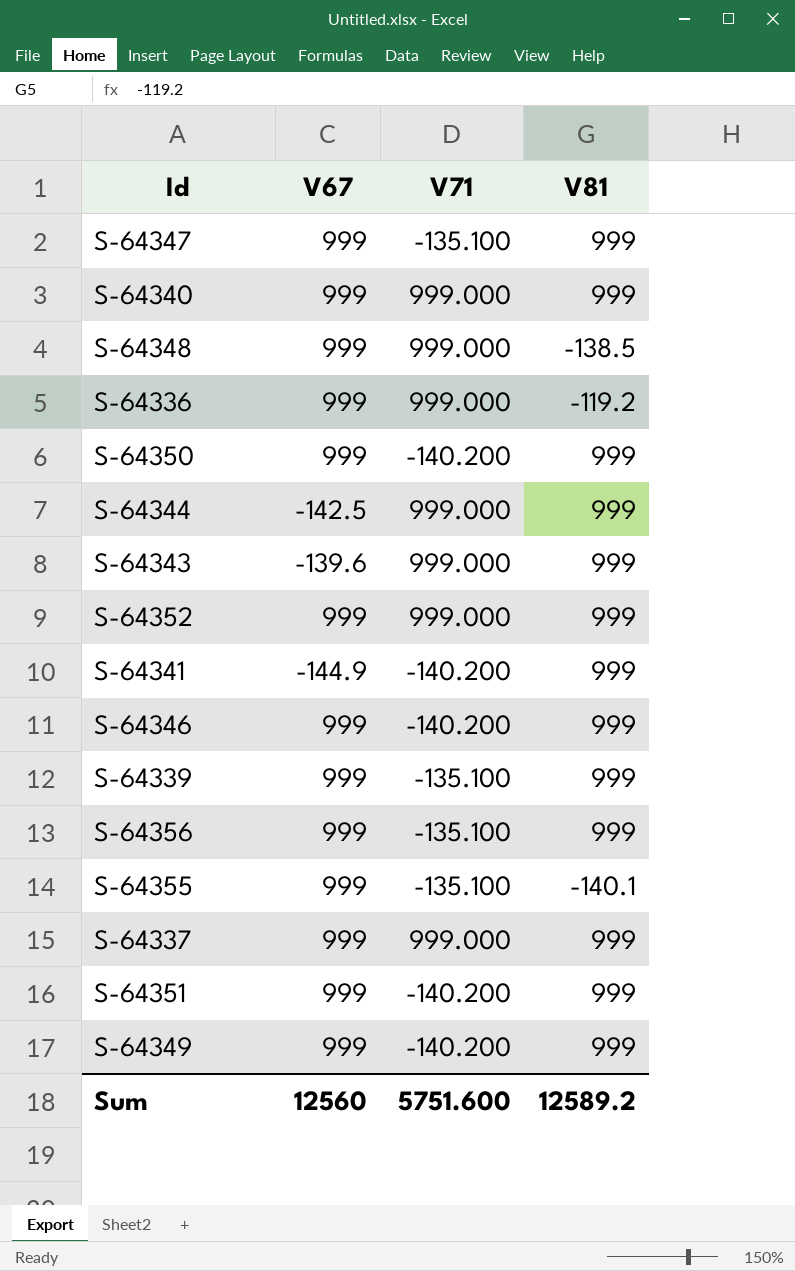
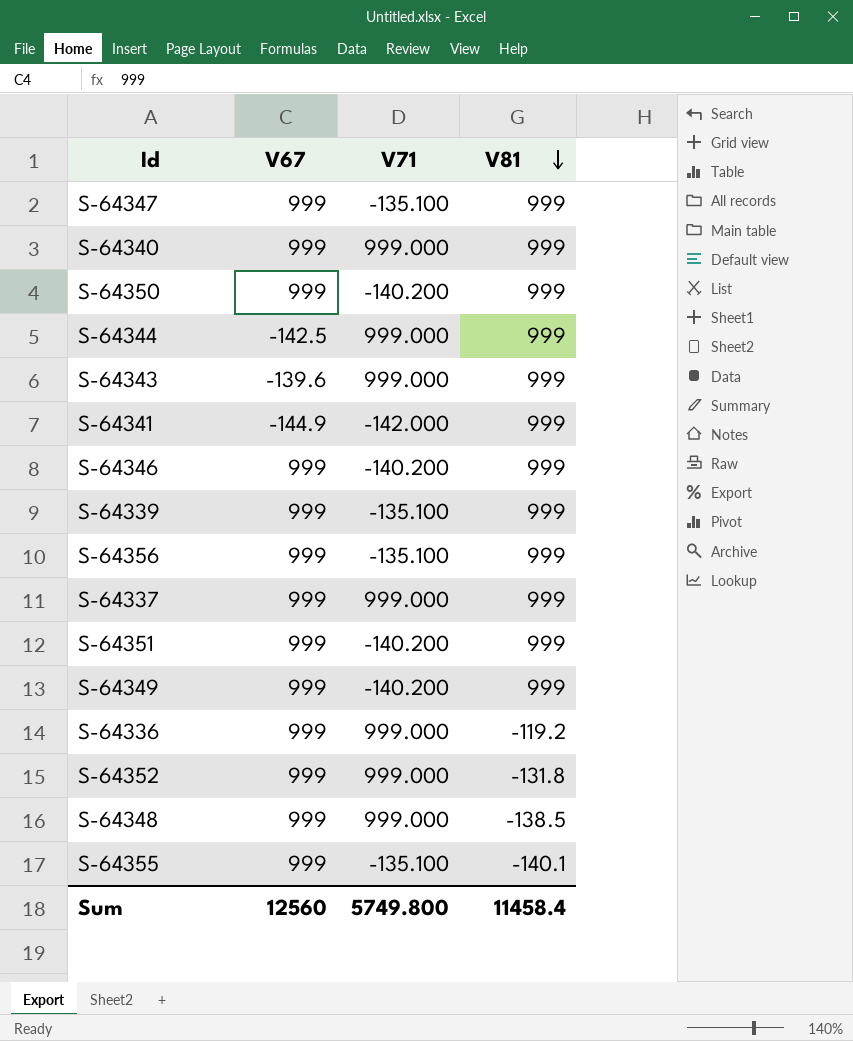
row order: none -> V81 descending
S-64341 | V71: -140.200 -> -142.000
S-64352 | V81: 999 -> -131.8
Sum | V71: 5751.600 -> 5749.800
Sum | V81: 12589.2 -> 11458.4

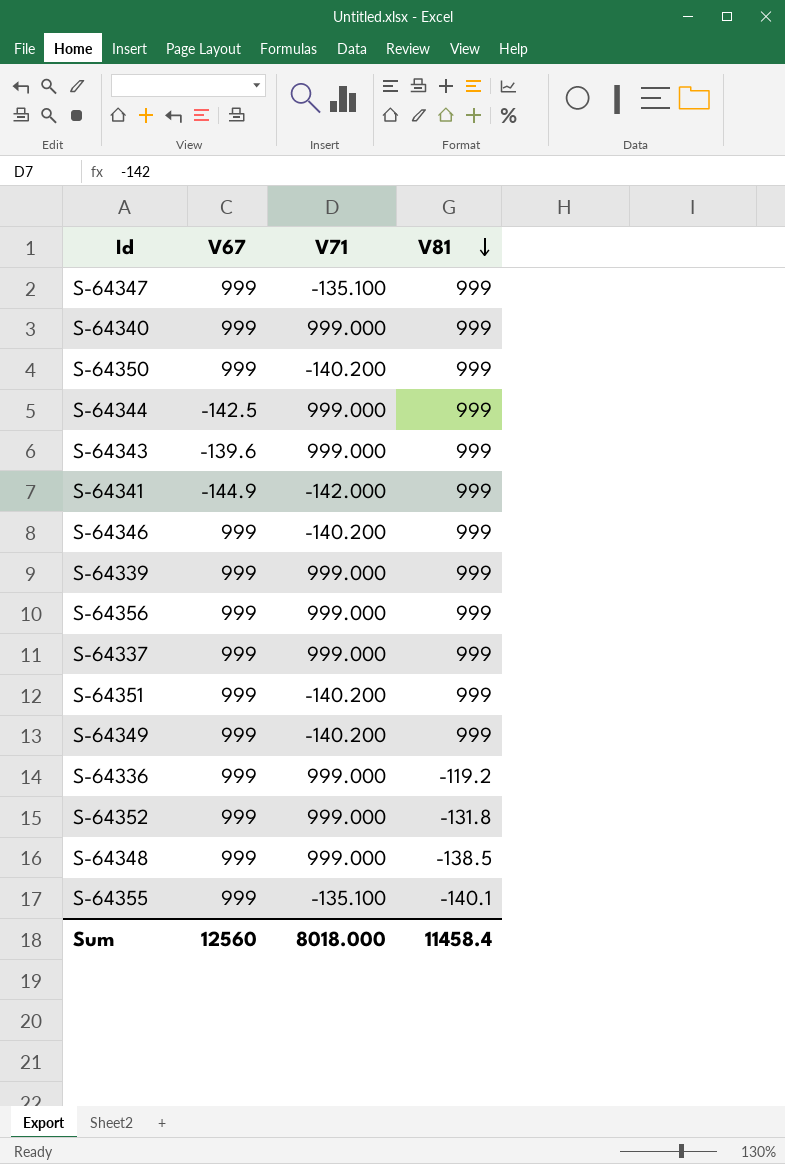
S-64339 | V71: -135.100 -> 999.000
S-64356 | V71: -135.100 -> 999.000
Sum | V71: 5749.800 -> 8018.000

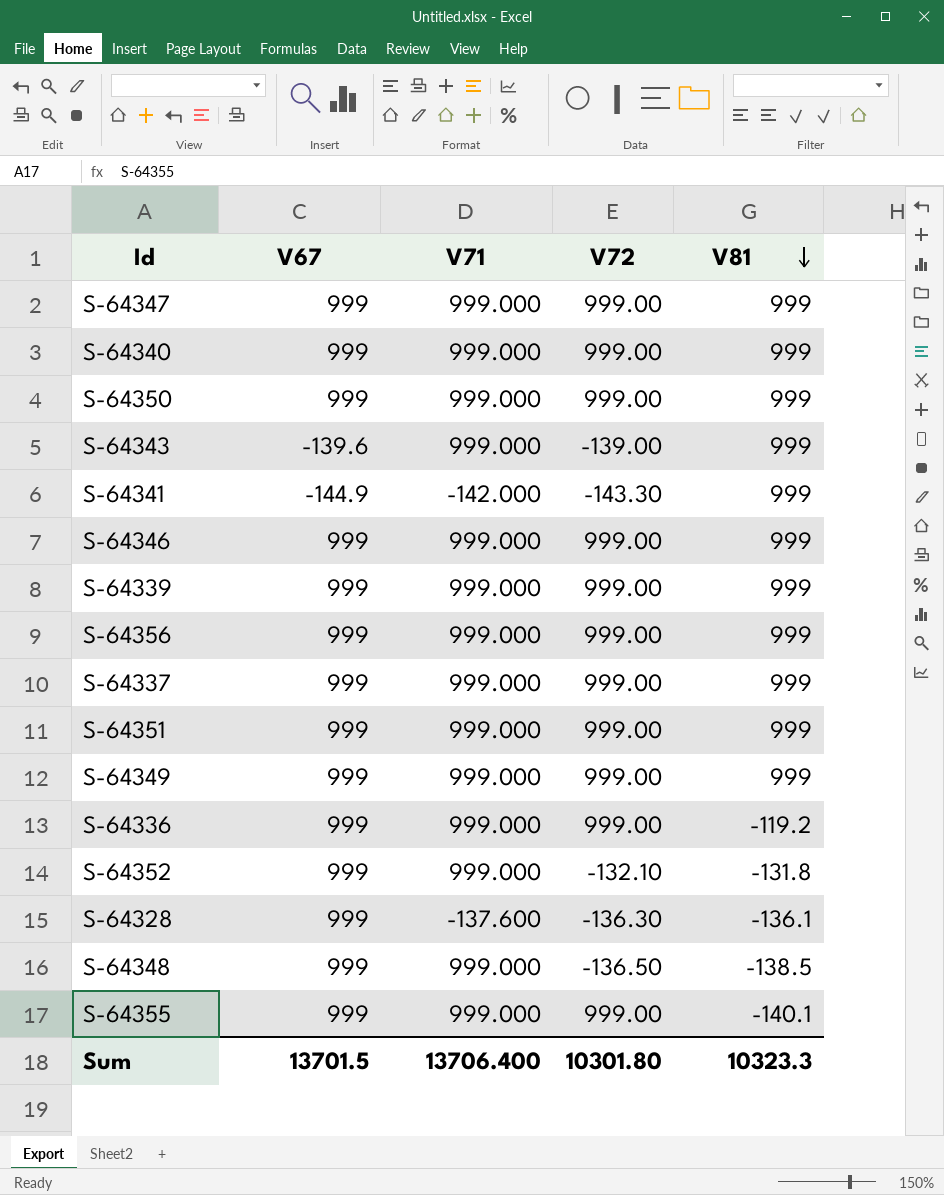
column V72 | position: none -> 4
row S-64344: -142.5 | 999.000 | 999 -> none
S-64347 | V71: -135.100 -> 999.000
S-64350 | V71: -140.200 -> 999.000
S-64346 | V71: -140.200 -> 999.000
S-64351 | V71: -140.200 -> 999.000
S-64349 | V71: -140.200 -> 999.000
row S-64328: none -> 999 | -137.600 | -136.30 | -136.1
S-64355 | V71: -135.100 -> 999.000
Sum | V67: 12560 -> 13701.5
Sum | V71: 8018.000 -> 13706.400
Sum | V81: 11458.4 -> 10323.3

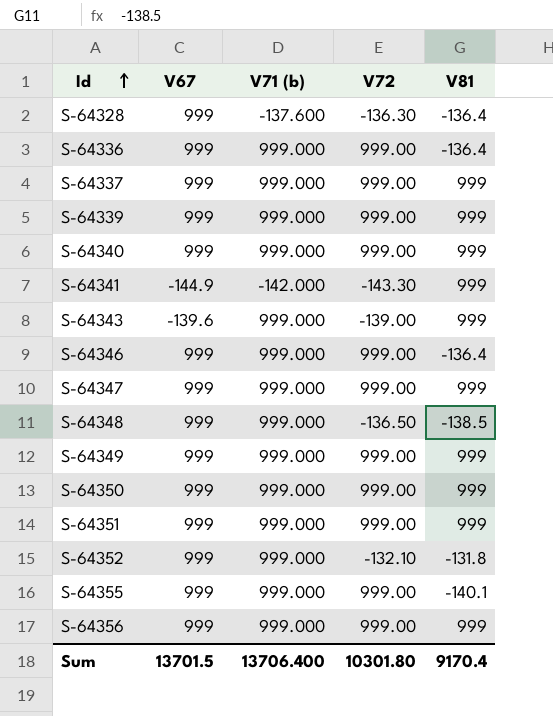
row order: V81 descending -> Id ascending
column name: V71 -> V71 (b)
S-64328 | V81: -136.1 -> -136.4
S-64336 | V81: -119.2 -> -136.4
S-64346 | V81: 999 -> -136.4
Sum | V81: 10323.3 -> 9170.4

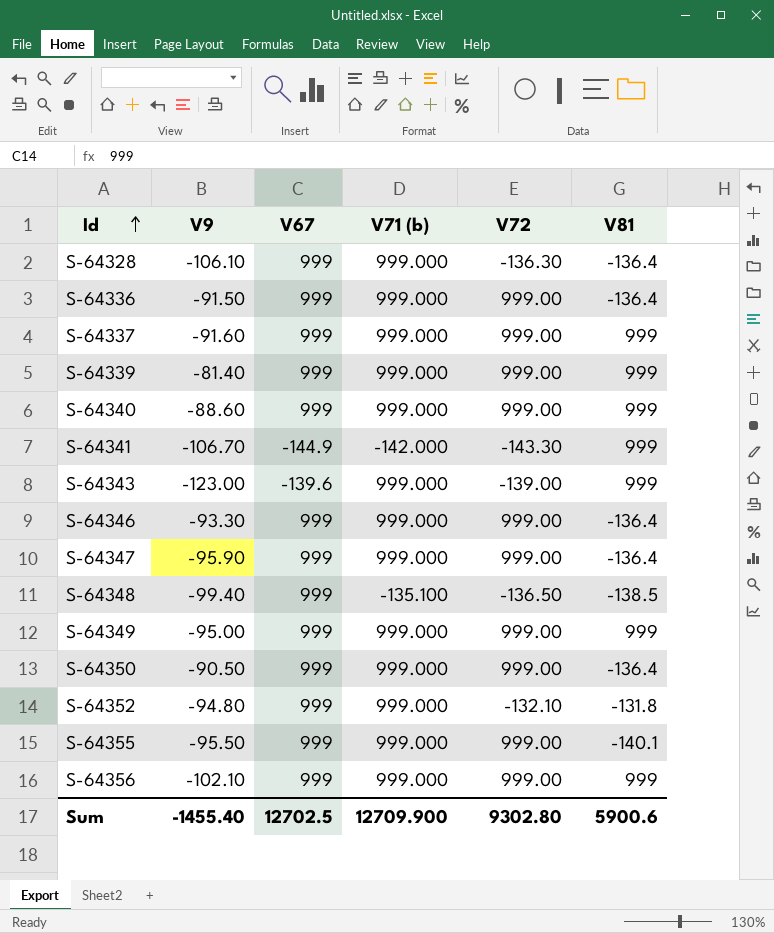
column V9 | position: none -> 2
row S-64351: 999 | 999.000 | 999.00 | 999 -> none
S-64328 | V71 (b): -137.600 -> 999.000
S-64347 | V81: 999 -> -136.4
S-64348 | V71 (b): 999.000 -> -135.100
S-64350 | V81: 999 -> -136.4
Sum | V67: 13701.5 -> 12702.5
Sum | V71 (b): 13706.400 -> 12709.900
Sum | V72: 10301.80 -> 9302.80
Sum | V81: 9170.4 -> 5900.6

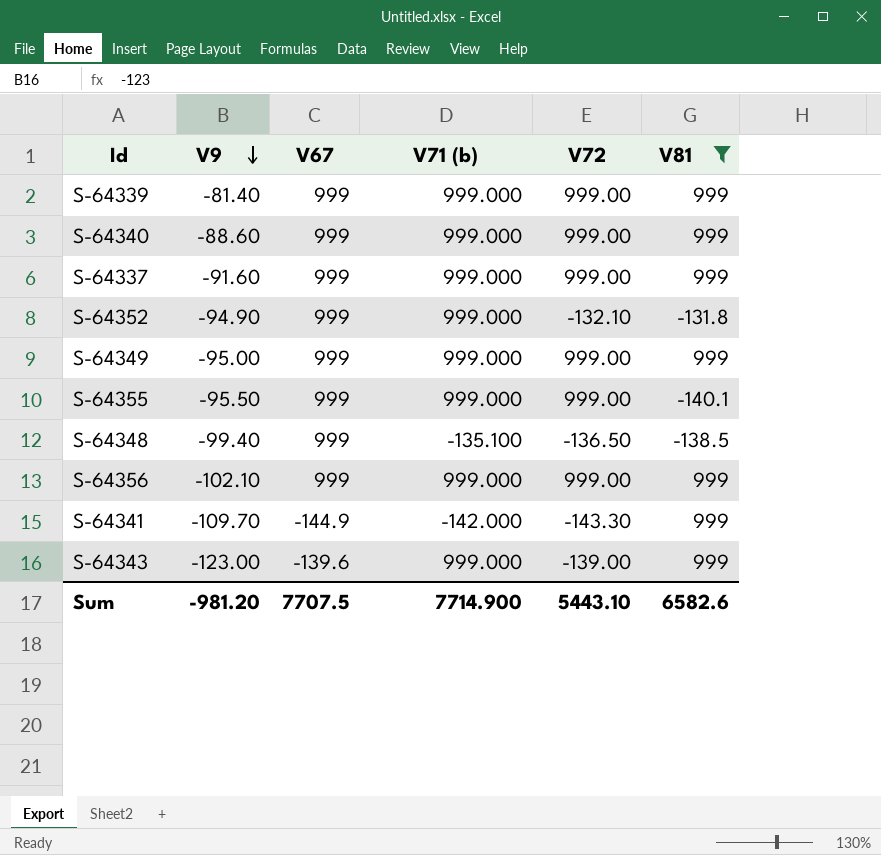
filter: none -> V81 != -136.4
row order: Id ascending -> V9 descending
S-64352 | V9: -94.80 -> -94.90
S-64341 | V9: -106.70 -> -109.70
Sum | V9: -1455.40 -> -981.20
Sum | V67: 12702.5 -> 7707.5
Sum | V71 (b): 12709.900 -> 7714.900
Sum | V72: 9302.80 -> 5443.10
Sum | V81: 5900.6 -> 6582.6

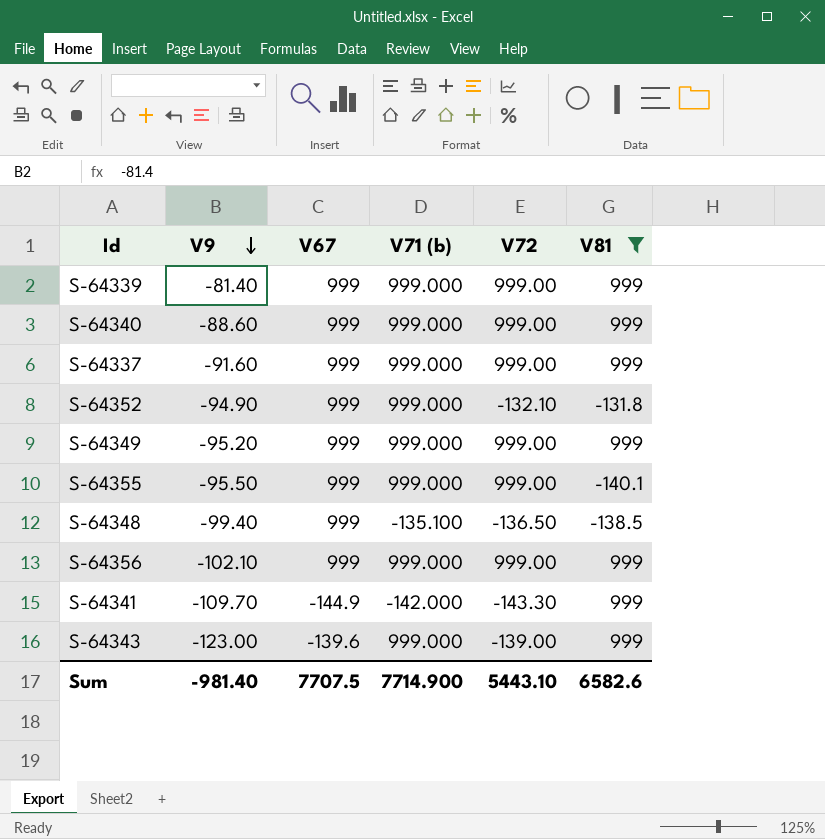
S-64349 | V9: -95.00 -> -95.20
Sum | V9: -981.20 -> -981.40

